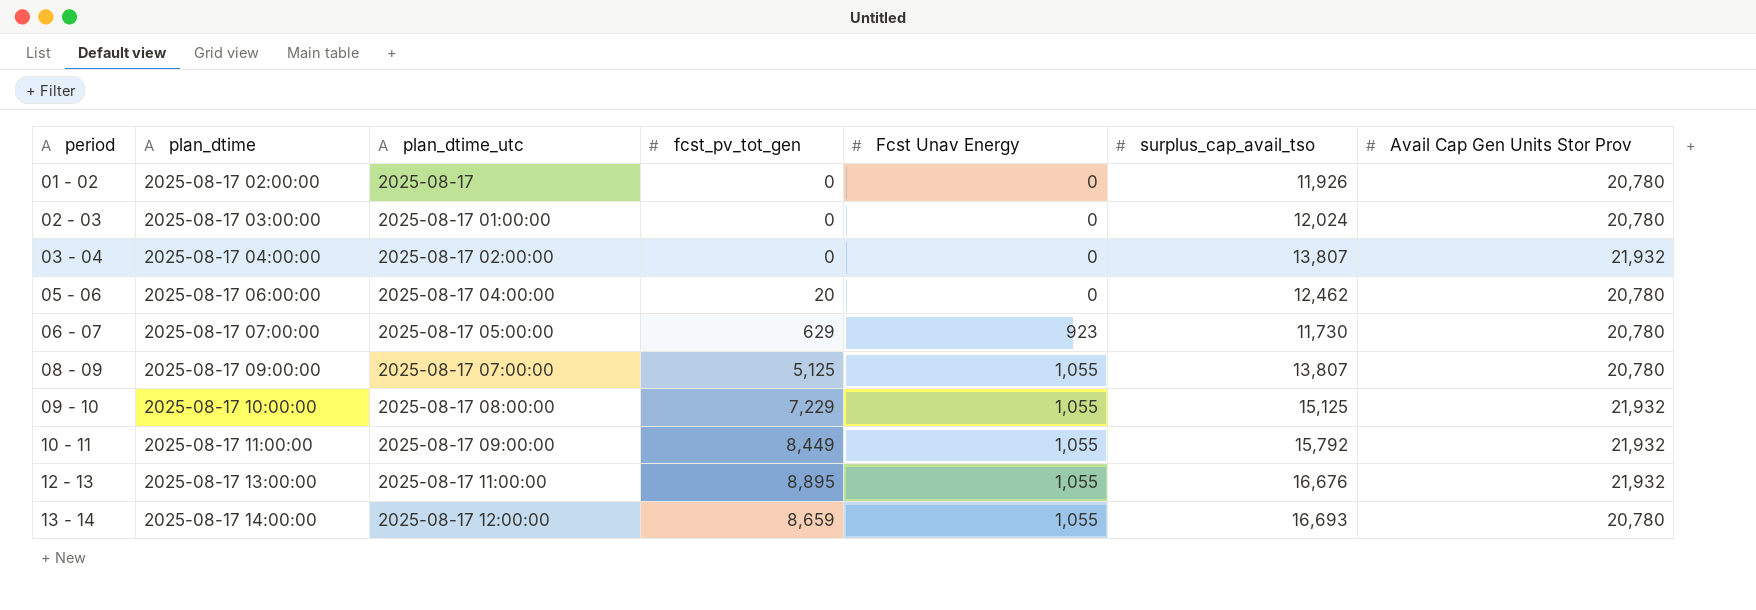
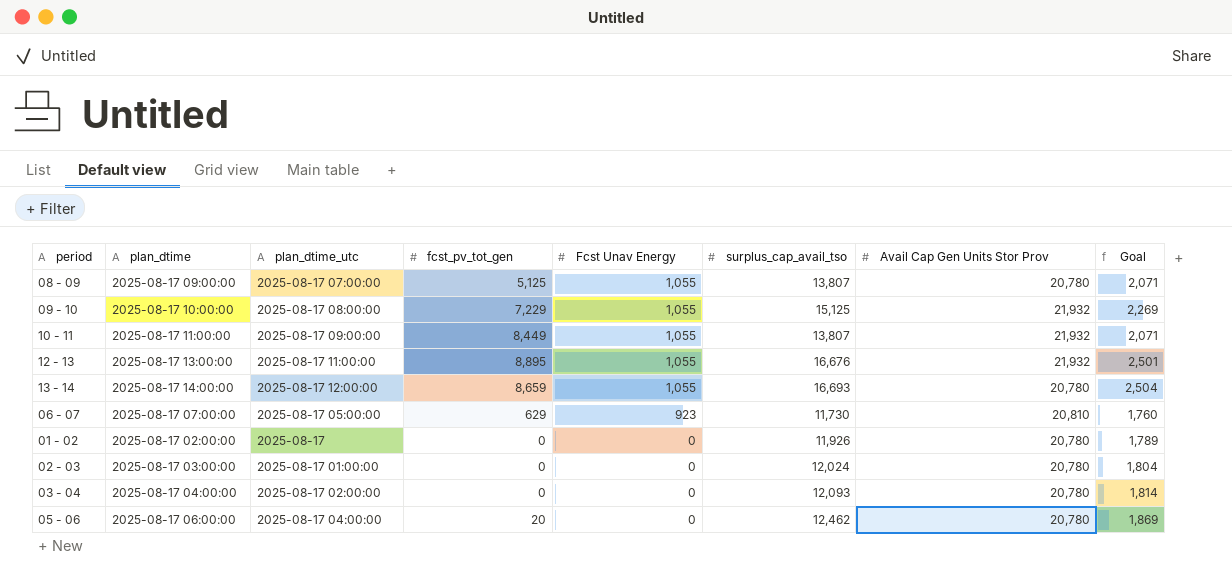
row order: period ascending -> Fcst Unav Energy descending
column Goal | formula: none -> [surplus_cap_avail_tso] * 0.15
10 - 11 | surplus_cap_avail_tso: 15,792 -> 13,807
06 - 07 | Avail Cap Gen Units Stor Prov: 20,780 -> 20,810
03 - 04 | surplus_cap_avail_tso: 13,807 -> 12,093
03 - 04 | Avail Cap Gen Units Stor Prov: 21,932 -> 20,780

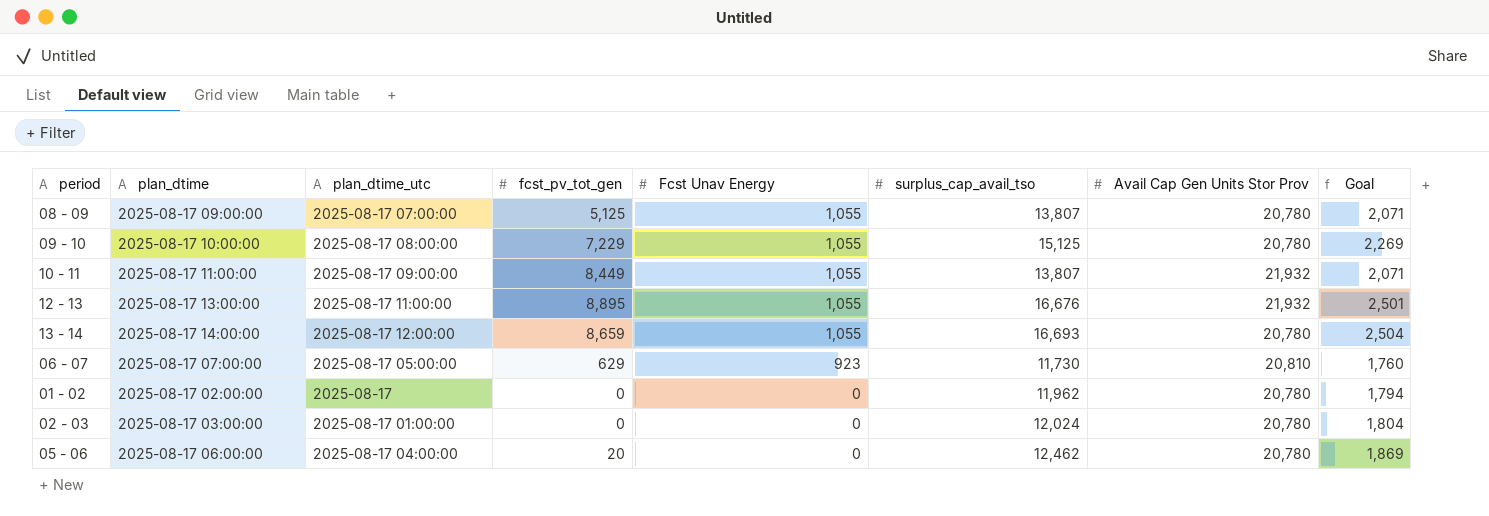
row 03 - 04: 2025-08-17 04:00:00 | 2025-08-17 02:00:00 | 0 | 0 | 12,093 | 20,780 | 1,814 -> none
09 - 10 | Avail Cap Gen Units Stor Prov: 21,932 -> 20,780
01 - 02 | surplus_cap_avail_tso: 11,926 -> 11,962
01 - 02 | Goal: 1,789 -> 1,794

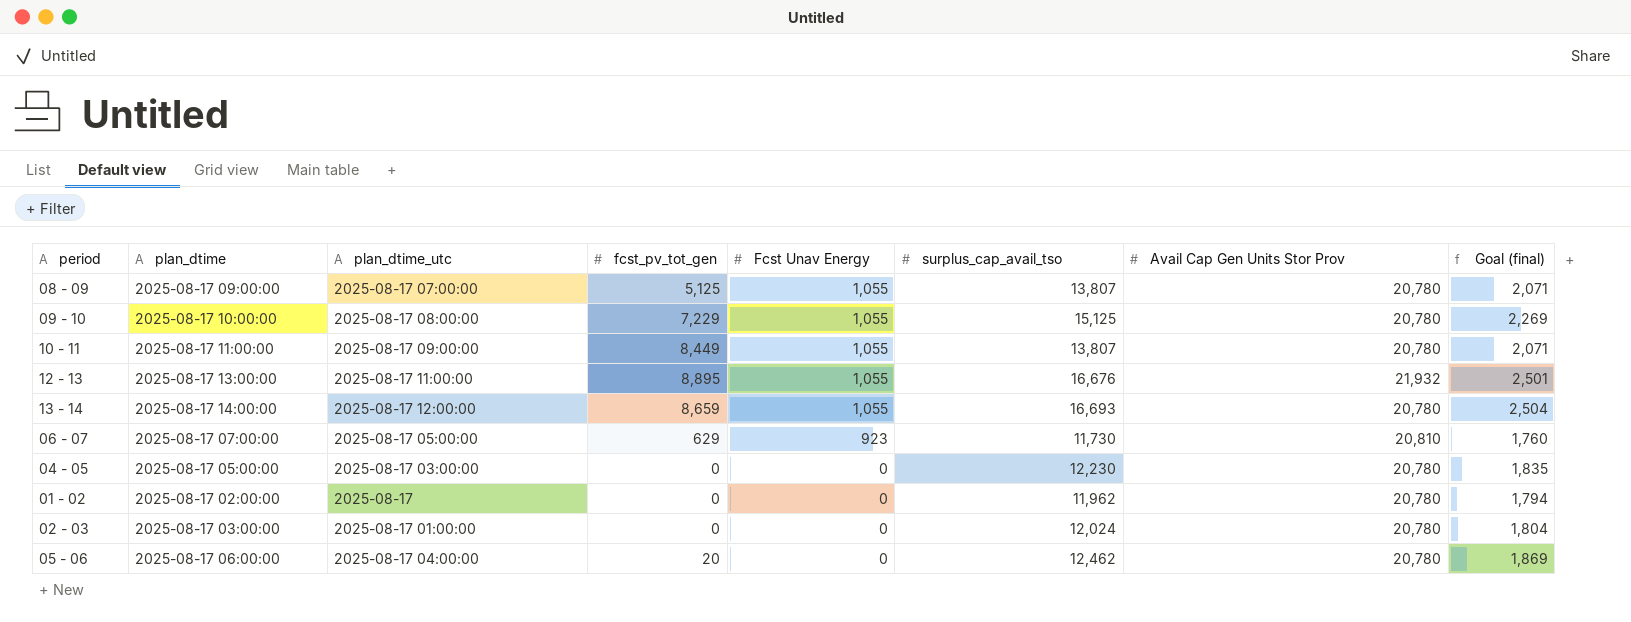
column name: Goal -> Goal (final)
10 - 11 | Avail Cap Gen Units Stor Prov: 21,932 -> 20,780
row 04 - 05: none -> 2025-08-17 05:00:00 | 2025-08-17 03:00:00 | 0 | 0 | 12,230 | 20,780 | 1,835

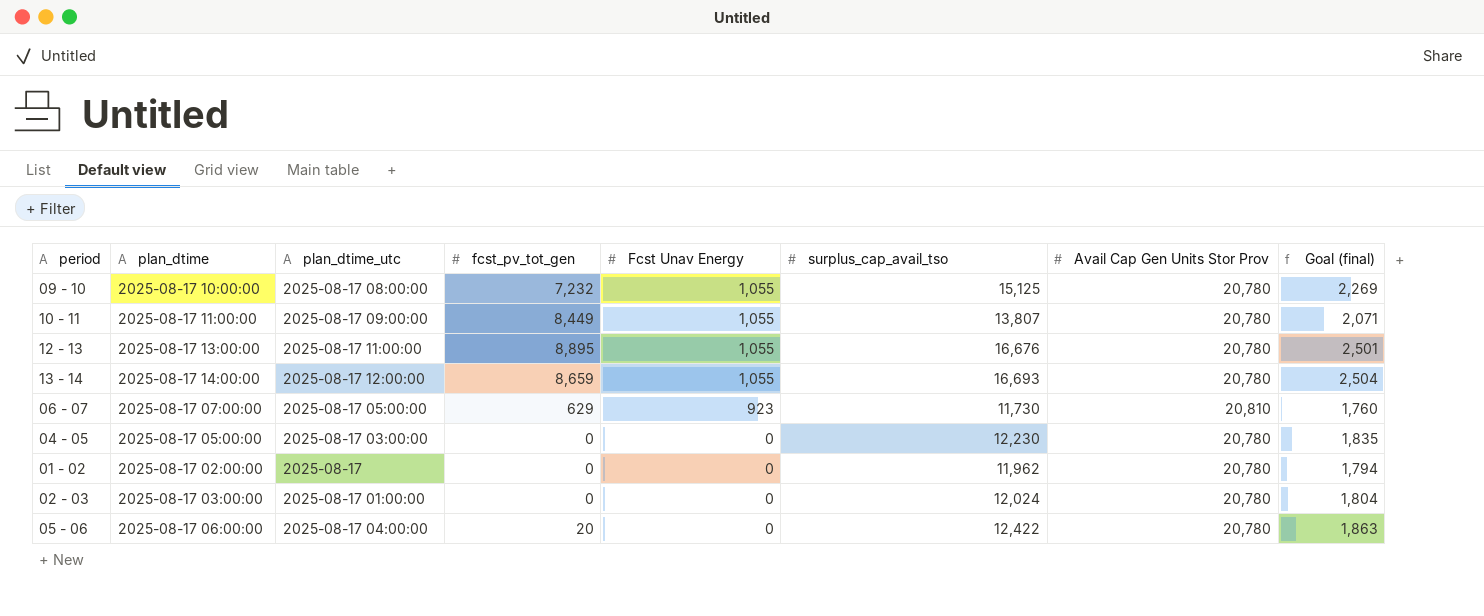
row 08 - 09: 2025-08-17 09:00:00 | 2025-08-17 07:00:00 | 5,125 | 1,055 | 13,807 | 20,780 | 2,071 -> none
09 - 10 | fcst_pv_tot_gen: 7,229 -> 7,232
12 - 13 | Avail Cap Gen Units Stor Prov: 21,932 -> 20,780
05 - 06 | surplus_cap_avail_tso: 12,462 -> 12,422
05 - 06 | Goal (final): 1,869 -> 1,863

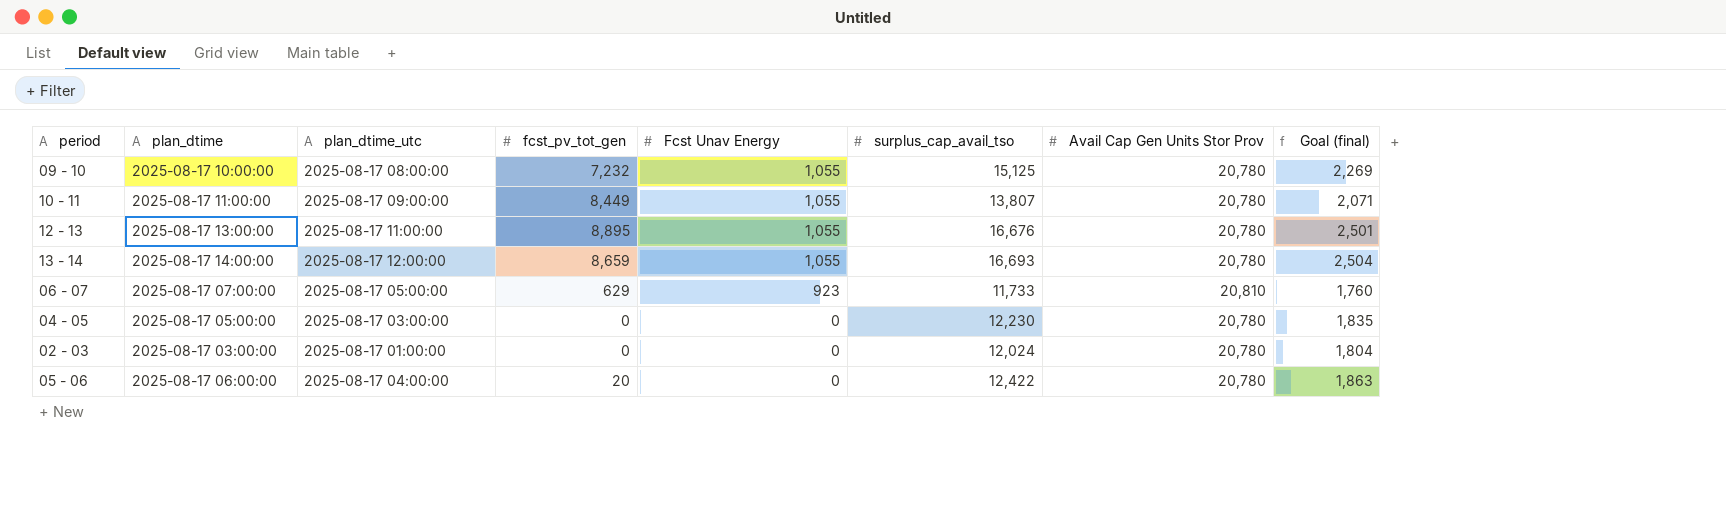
row 01 - 02: 2025-08-17 02:00:00 | 2025-08-17 | 0 | 0 | 11,962 | 20,780 | 1,794 -> none
06 - 07 | surplus_cap_avail_tso: 11,730 -> 11,733

